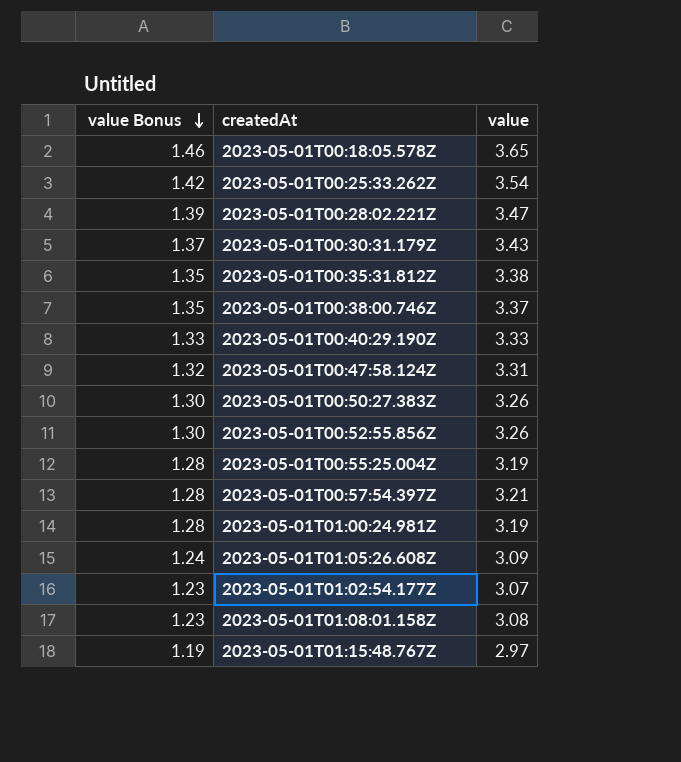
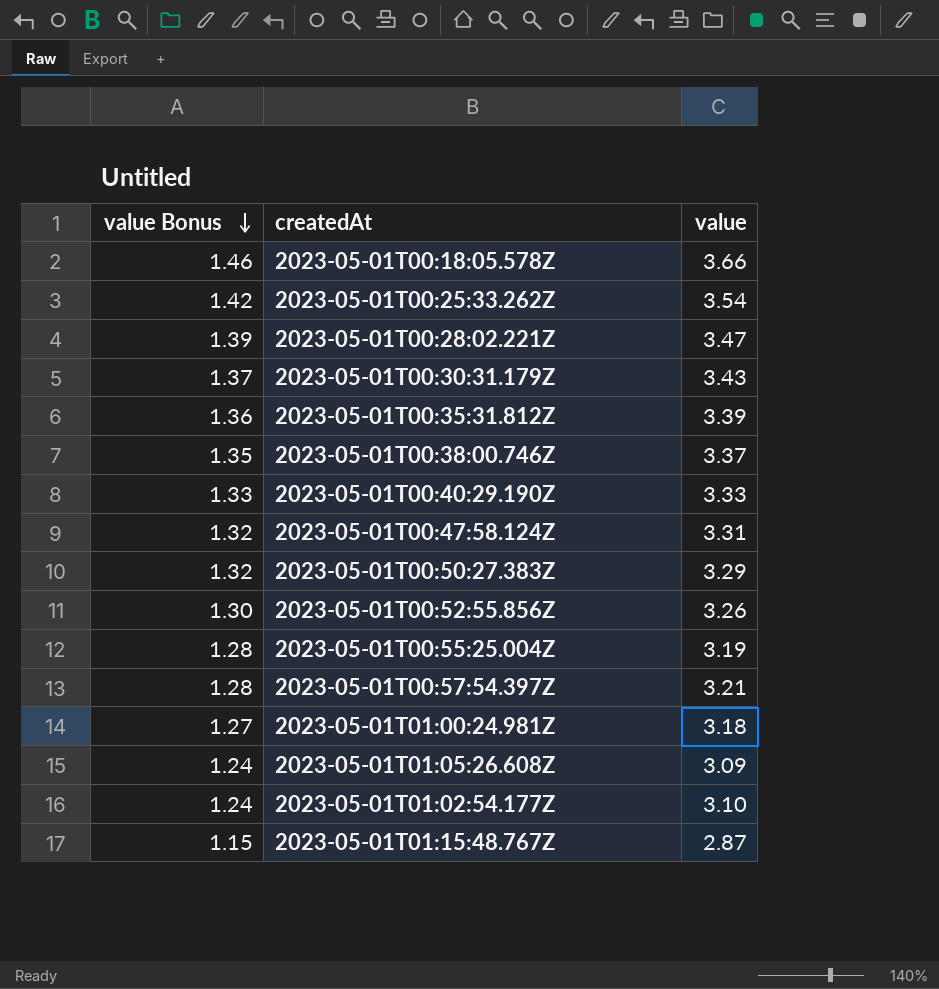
row 2023-05-01T01:08:01.158Z: 1.23 | 3.08 -> none
2023-05-01T00:18:05.578Z | value: 3.65 -> 3.66
2023-05-01T00:35:31.812Z | value Bonus: 1.35 -> 1.36
2023-05-01T00:35:31.812Z | value: 3.38 -> 3.39
2023-05-01T00:50:27.383Z | value Bonus: 1.30 -> 1.32
2023-05-01T00:50:27.383Z | value: 3.26 -> 3.29
2023-05-01T01:00:24.981Z | value Bonus: 1.28 -> 1.27
2023-05-01T01:00:24.981Z | value: 3.19 -> 3.18
2023-05-01T01:02:54.177Z | value Bonus: 1.23 -> 1.24
2023-05-01T01:02:54.177Z | value: 3.07 -> 3.10
2023-05-01T01:15:48.767Z | value Bonus: 1.19 -> 1.15
2023-05-01T01:15:48.767Z | value: 2.97 -> 2.87

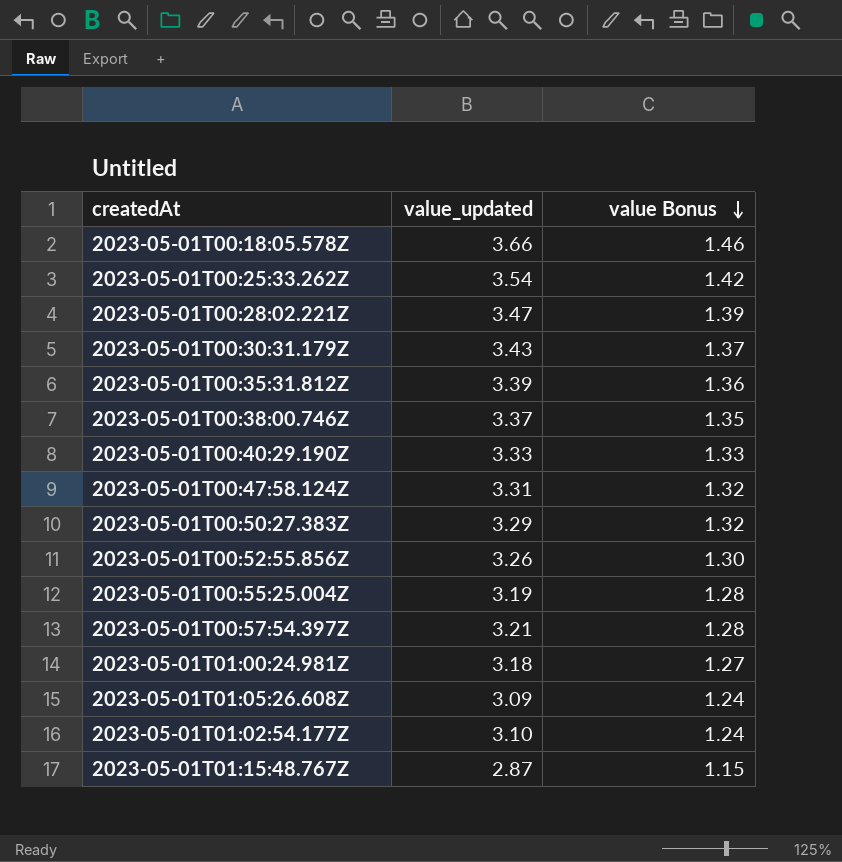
column name: value -> value_updated
column value Bonus | position: 1 -> 3

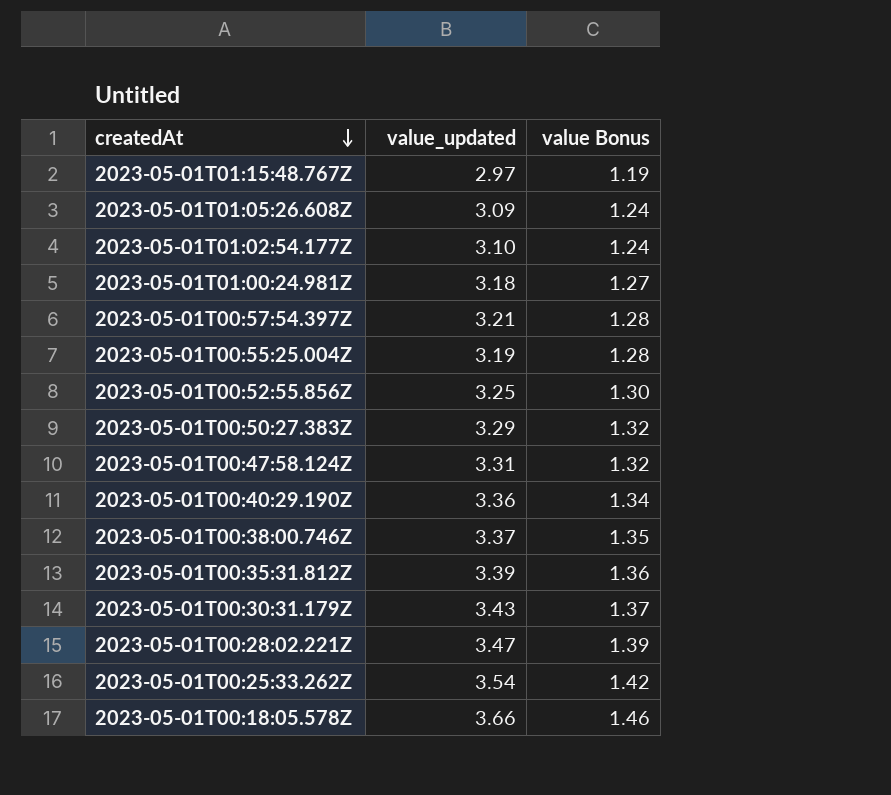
row order: value Bonus descending -> createdAt descending
2023-05-01T01:15:48.767Z | value_updated: 2.87 -> 2.97
2023-05-01T01:15:48.767Z | value Bonus: 1.15 -> 1.19
2023-05-01T00:52:55.856Z | value_updated: 3.26 -> 3.25
2023-05-01T00:40:29.190Z | value_updated: 3.33 -> 3.36
2023-05-01T00:40:29.190Z | value Bonus: 1.33 -> 1.34

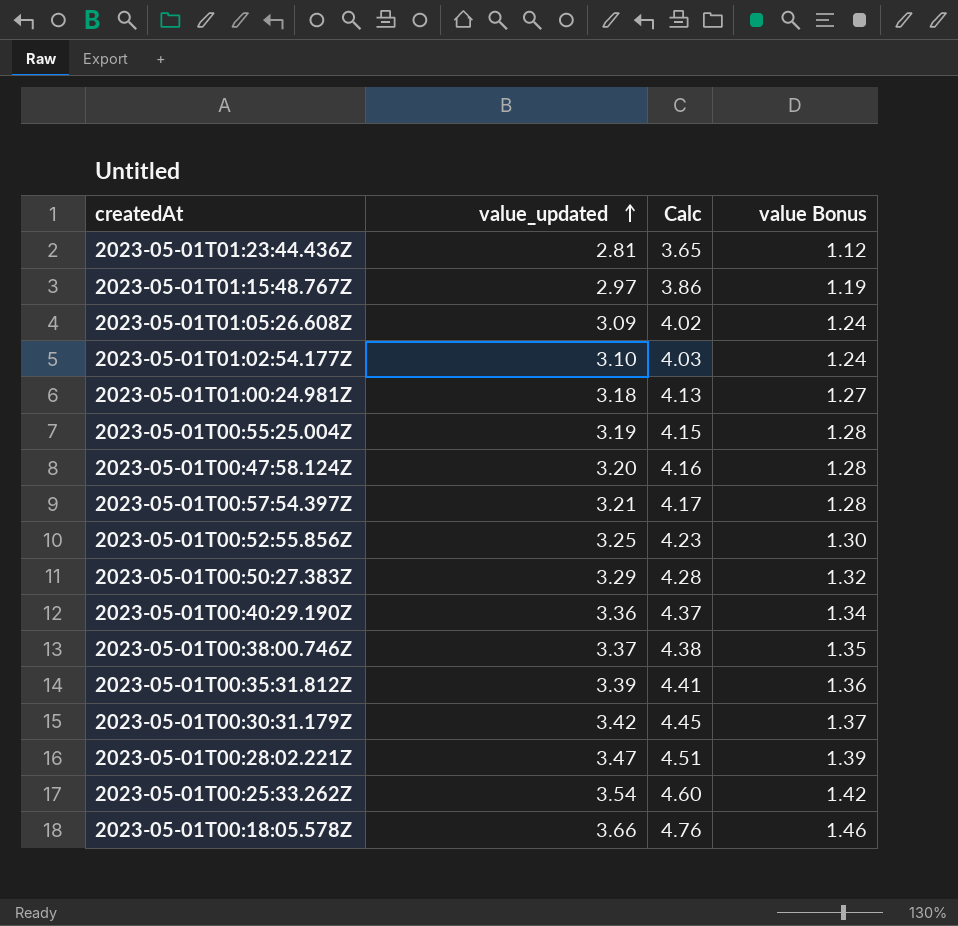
row order: createdAt descending -> value_updated ascending
column Calc | formula: none -> [value_updated] * 1.3
row 2023-05-01T01:23:44.436Z: none -> 2.81 | 3.65 | 1.12
2023-05-01T00:47:58.124Z | value_updated: 3.31 -> 3.20
2023-05-01T00:47:58.124Z | value Bonus: 1.32 -> 1.28
2023-05-01T00:30:31.179Z | value_updated: 3.43 -> 3.42

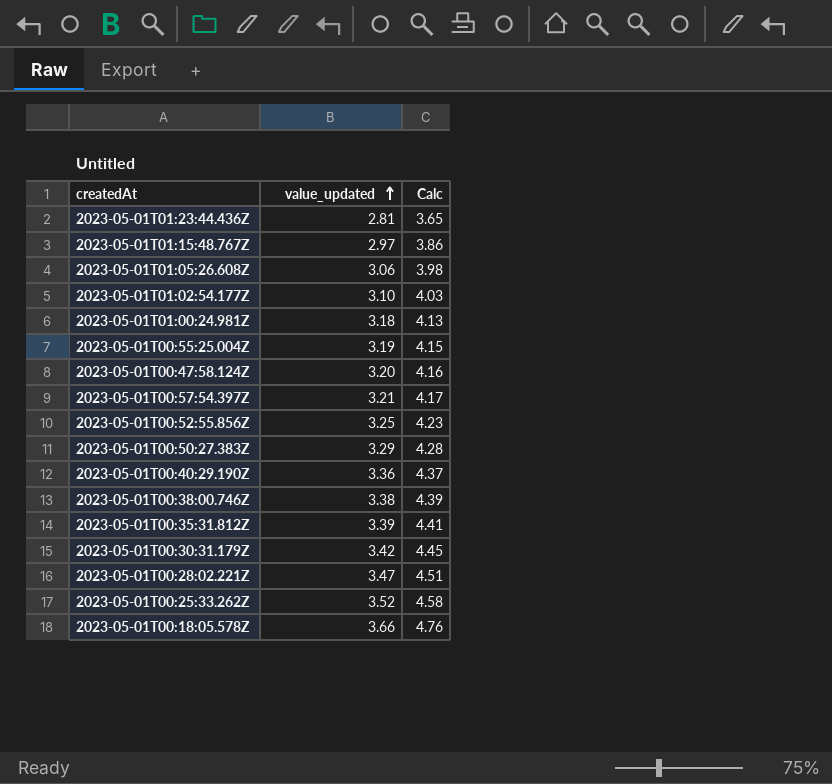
column value Bonus | formula: [value_updated] * 0.4 -> none
2023-05-01T01:05:26.608Z | value_updated: 3.09 -> 3.06
2023-05-01T01:05:26.608Z | Calc: 4.02 -> 3.98
2023-05-01T00:38:00.746Z | value_updated: 3.37 -> 3.38
2023-05-01T00:38:00.746Z | Calc: 4.38 -> 4.39
2023-05-01T00:25:33.262Z | value_updated: 3.54 -> 3.52
2023-05-01T00:25:33.262Z | Calc: 4.60 -> 4.58

